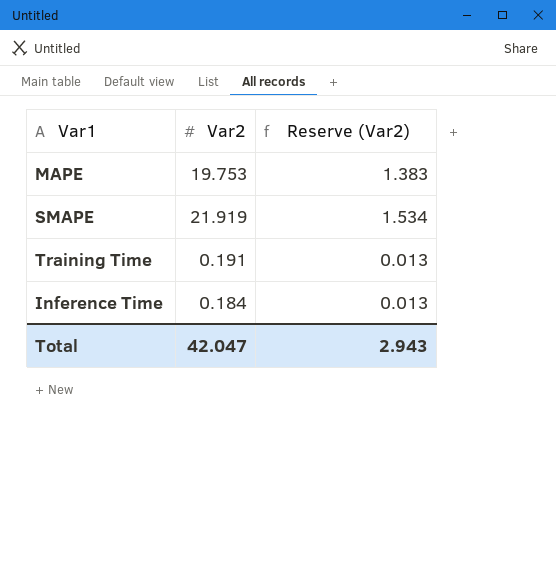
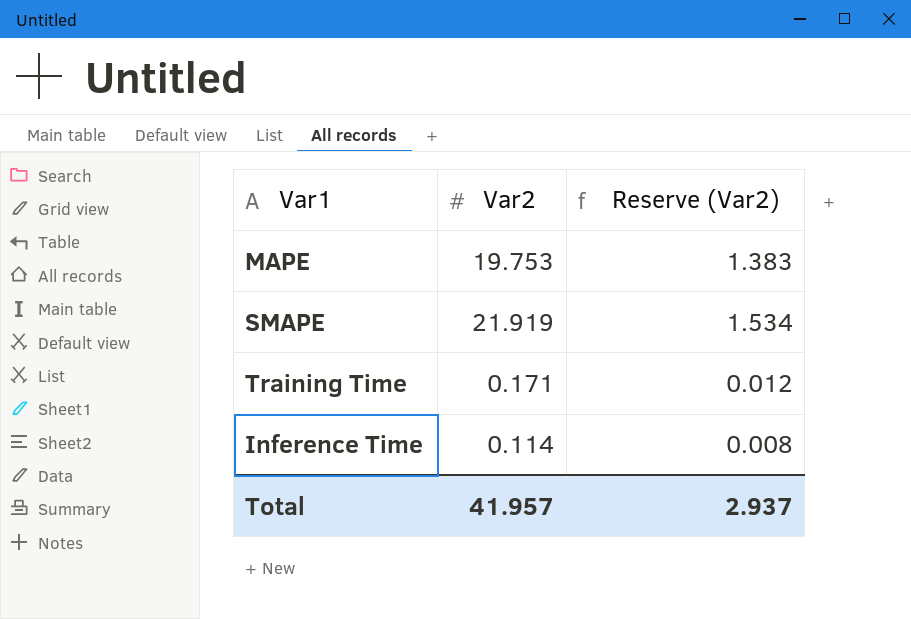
Training Time | Var2: 0.191 -> 0.171
Training Time | Reserve (Var2): 0.013 -> 0.012
Inference Time | Var2: 0.184 -> 0.114
Inference Time | Reserve (Var2): 0.013 -> 0.008
Total | Var2: 42.047 -> 41.957
Total | Reserve (Var2): 2.943 -> 2.937

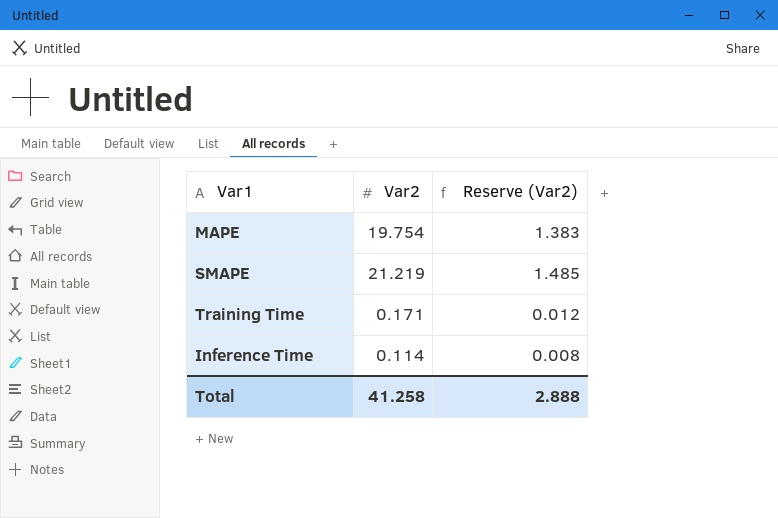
MAPE | Var2: 19.753 -> 19.754
SMAPE | Var2: 21.919 -> 21.219
SMAPE | Reserve (Var2): 1.534 -> 1.485
Total | Var2: 41.957 -> 41.258
Total | Reserve (Var2): 2.937 -> 2.888

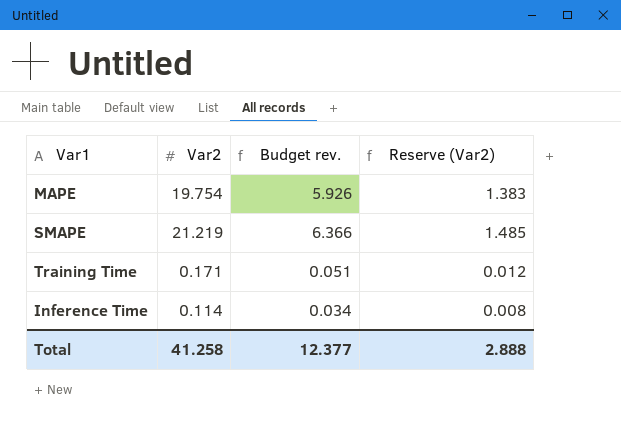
column Budget rev. | formula: none -> [Var2] * 0.3

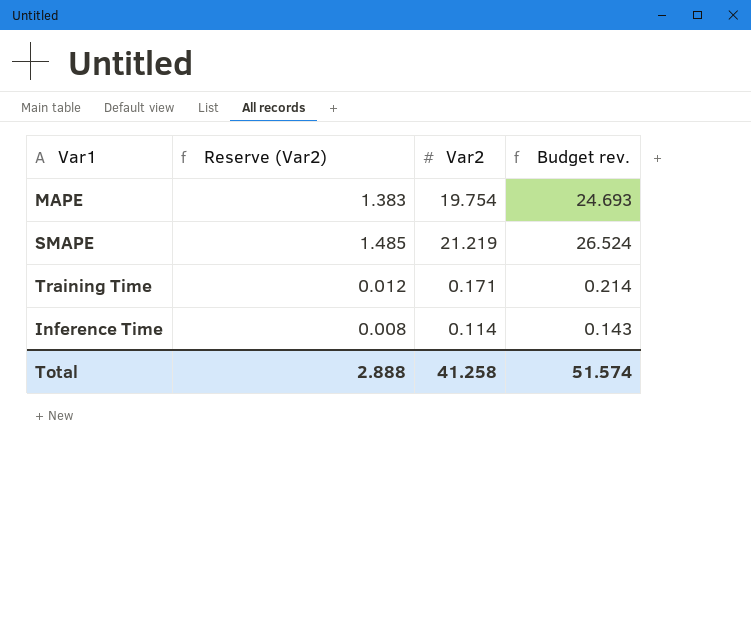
column Reserve (Var2) | position: 4 -> 2
column Budget rev. | formula: [Var2] * 0.3 -> [Var2] * 1.25
Total | Budget rev.: 12.377 -> 51.574

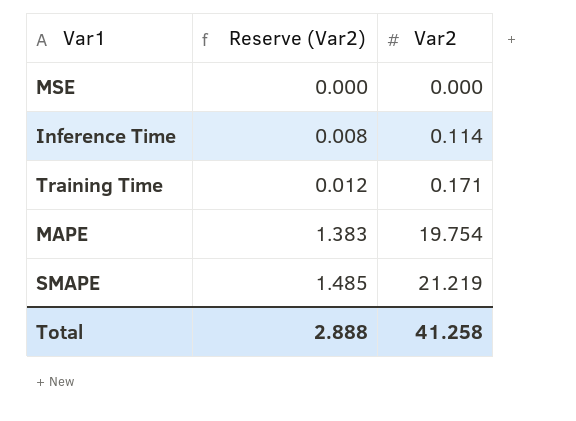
row order: none -> Reserve (Var2) ascending
column Budget rev. | formula: [Var2] * 1.25 -> none
row MSE: none -> 0.000 | 0.000

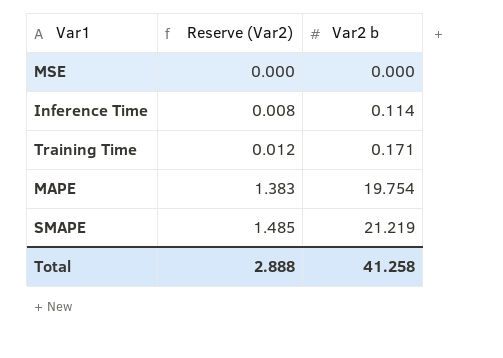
column name: Var2 -> Var2 b

